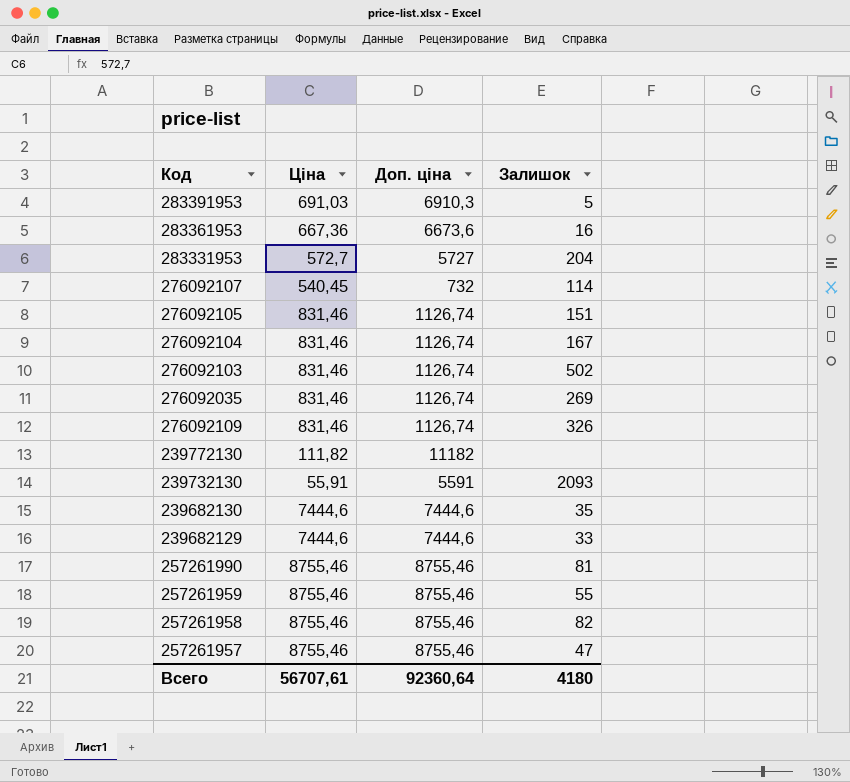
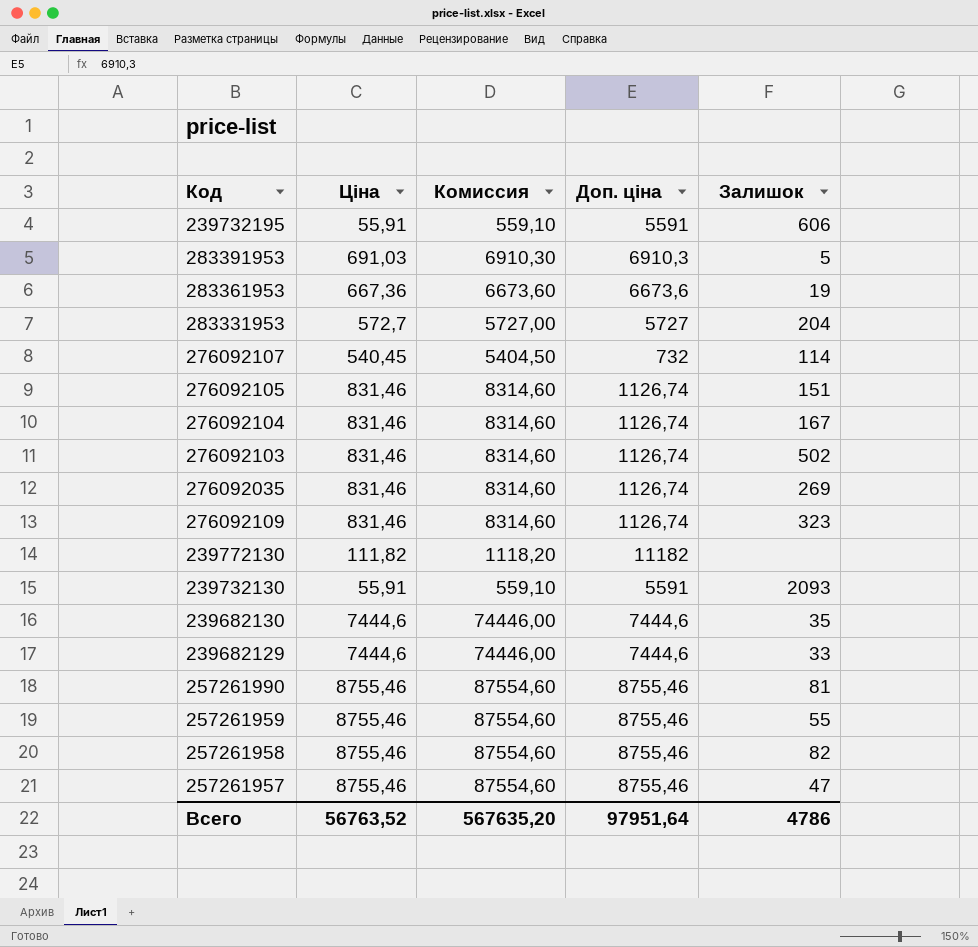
column Комиссия | formula: none -> [Ціна] * 10
row 239732195: none -> 55,91 | 559,10 | 5591 | 606
283361953 | Залишок: 16 -> 19
276092109 | Залишок: 326 -> 323
Всего | Ціна: 56707,61 -> 56763,52
Всего | Доп. ціна: 92360,64 -> 97951,64
Всего | Залишок: 4180 -> 4786

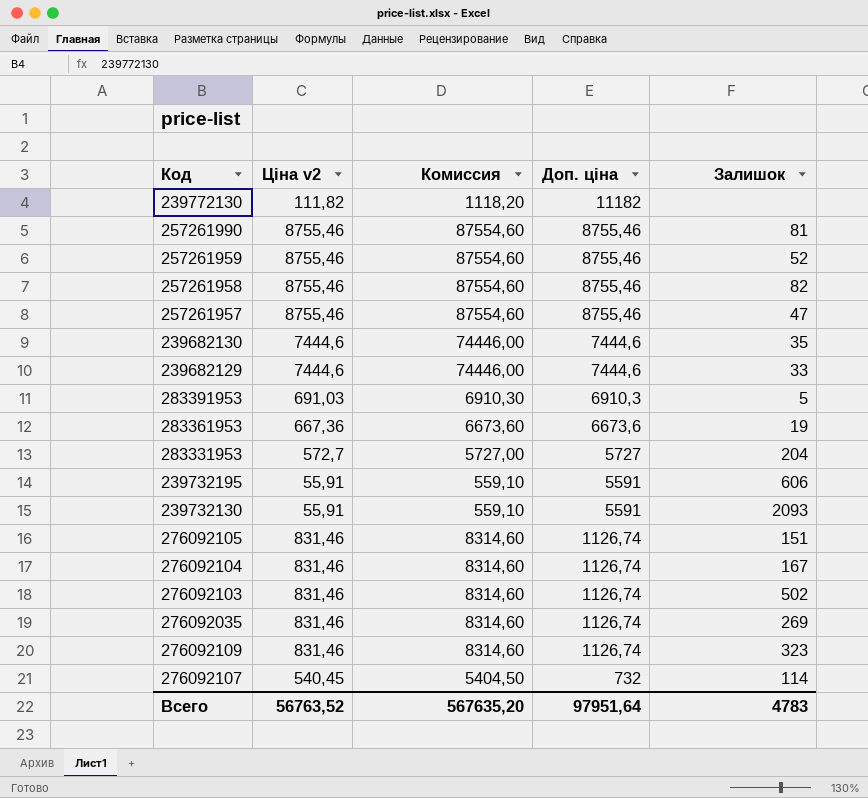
row order: none -> Доп. ціна descending
column name: Ціна -> Ціна v2
257261959 | Залишок: 55 -> 52
Всего | Залишок: 4786 -> 4783

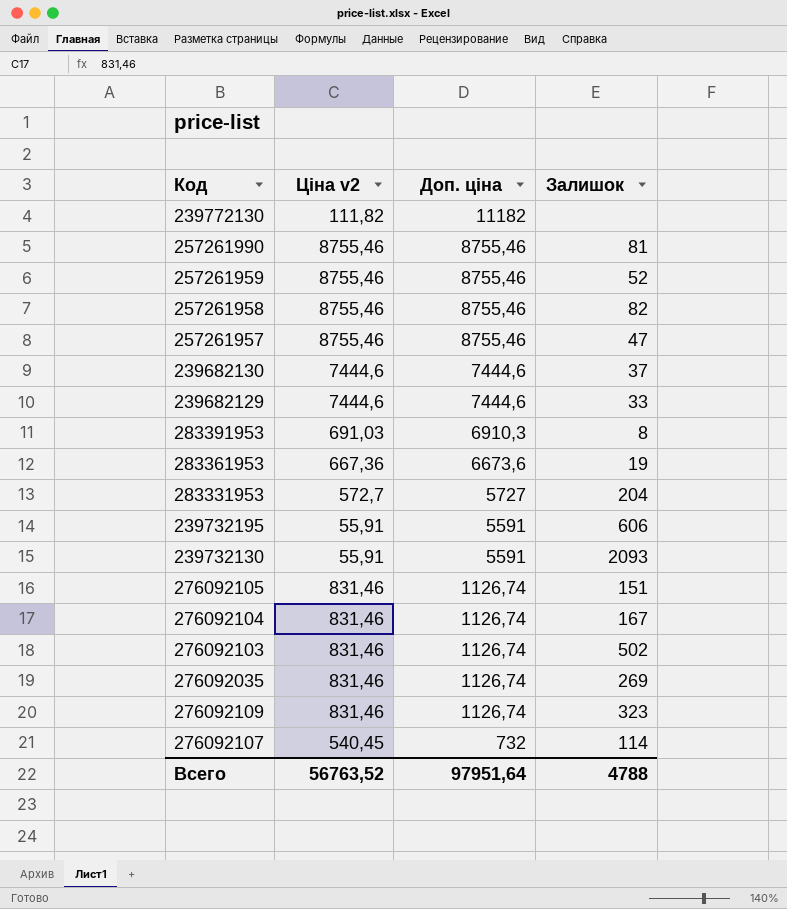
column Комиссия | formula: [Ціна v2] * 10 -> none
239682130 | Залишок: 35 -> 37
283391953 | Залишок: 5 -> 8
Всего | Залишок: 4783 -> 4788

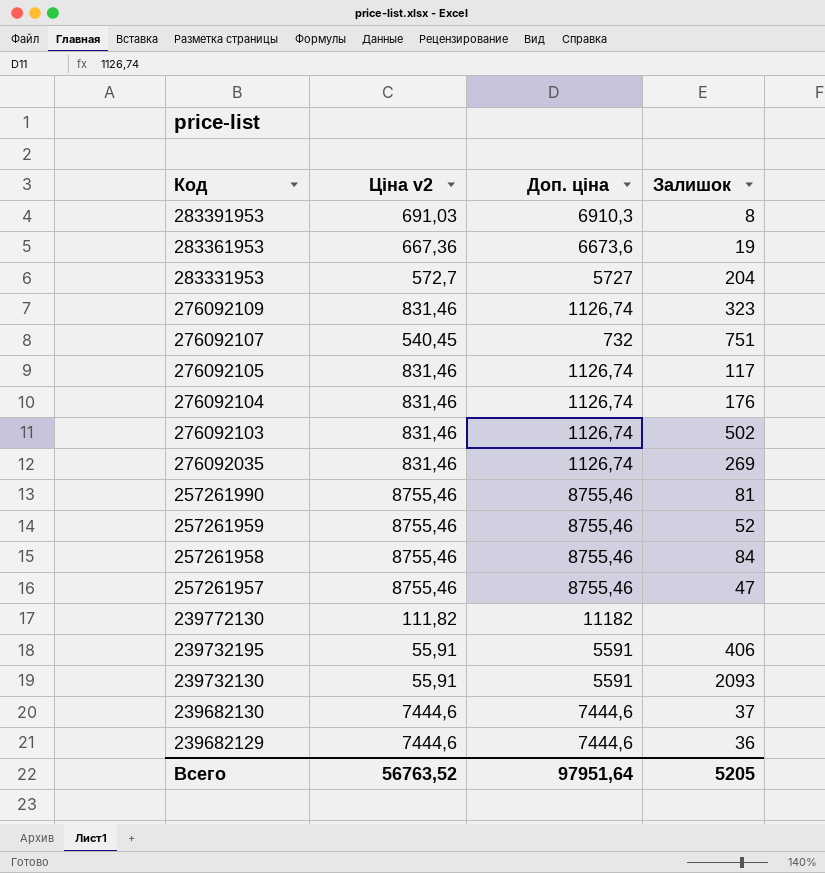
row order: Доп. ціна descending -> Код descending
276092107 | Залишок: 114 -> 751
276092105 | Залишок: 151 -> 117
276092104 | Залишок: 167 -> 176
257261958 | Залишок: 82 -> 84
239732195 | Залишок: 606 -> 406
239682129 | Залишок: 33 -> 36
Всего | Залишок: 4788 -> 5205

